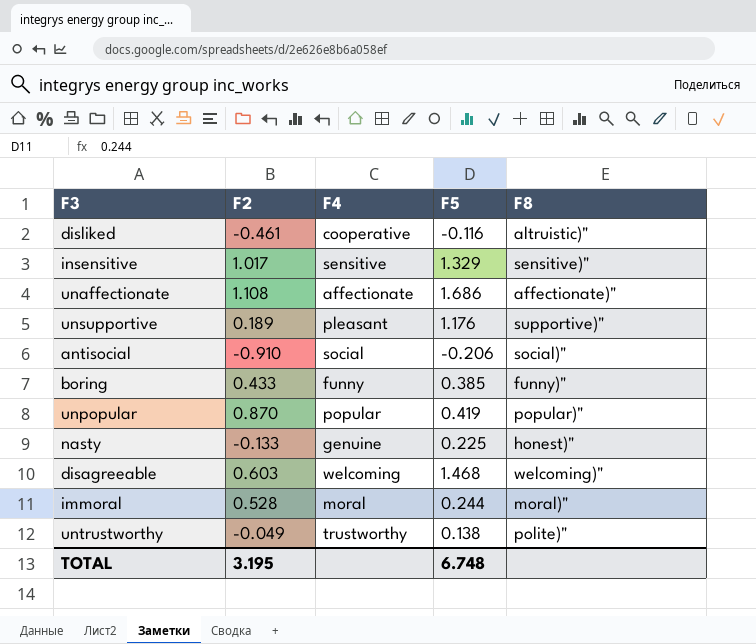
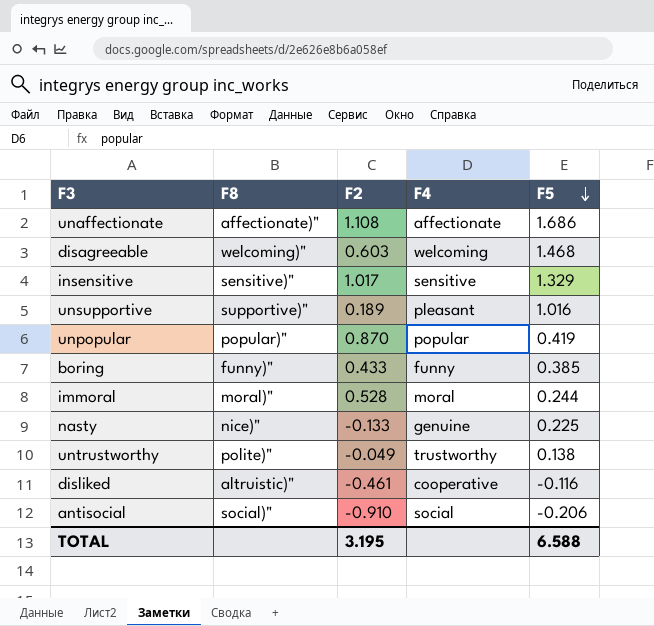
row order: none -> F5 descending
column F8 | position: 5 -> 2
unsupportive | F5: 1.176 -> 1.016
nasty | F8: honest)" -> nice)"
TOTAL | F5: 6.748 -> 6.588

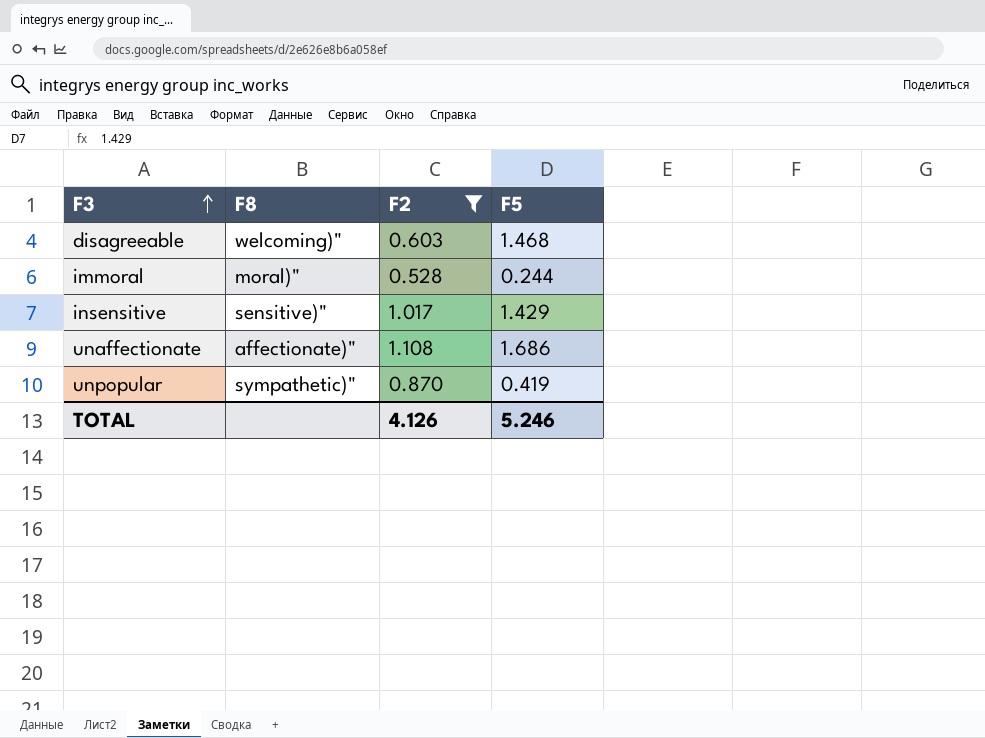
filter: none -> F2 >= 0.528
row order: F5 descending -> F3 ascending
column F4 | position: 4 -> none
insensitive | F5: 1.329 -> 1.429
unpopular | F8: popular)" -> sympathetic)"
TOTAL | F2: 3.195 -> 4.126
TOTAL | F5: 6.588 -> 5.246

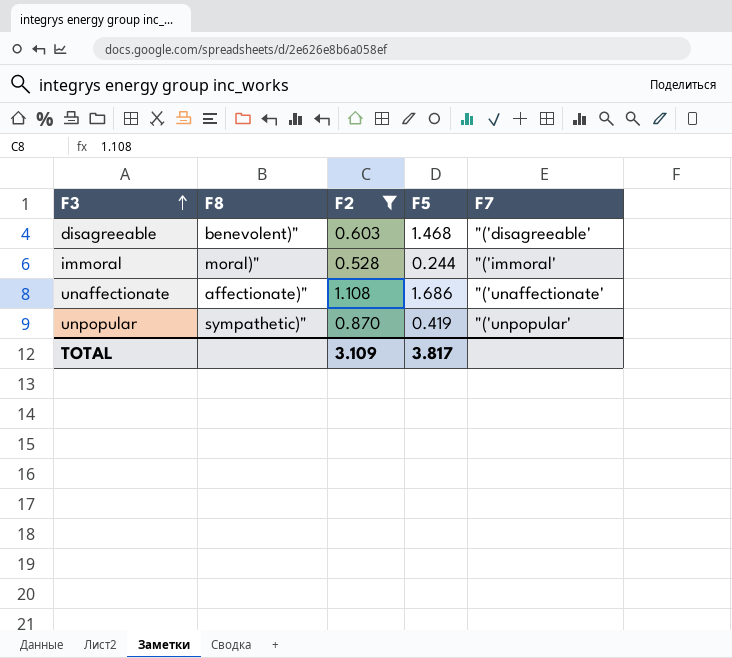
column F7 | position: none -> 5
row insensitive: sensitive)" | 1.017 | 1.429 -> none
disagreeable | F8: welcoming)" -> benevolent)"
TOTAL | F2: 4.126 -> 3.109
TOTAL | F5: 5.246 -> 3.817

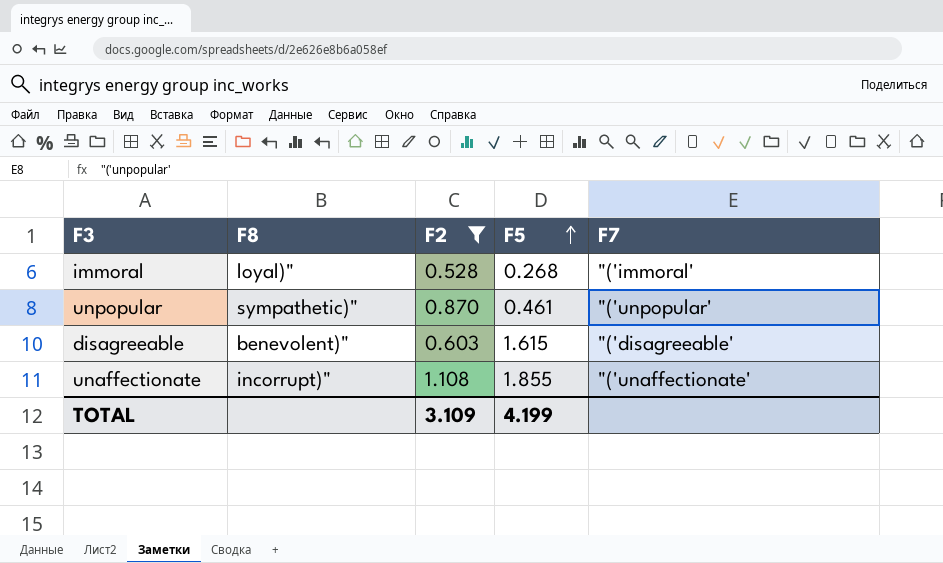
row order: F3 ascending -> F5 ascending
immoral | F8: moral)" -> loyal)"
immoral | F5: 0.244 -> 0.268
unpopular | F5: 0.419 -> 0.461
disagreeable | F5: 1.468 -> 1.615
unaffectionate | F8: affectionate)" -> incorrupt)"
unaffectionate | F5: 1.686 -> 1.855
TOTAL | F5: 3.817 -> 4.199

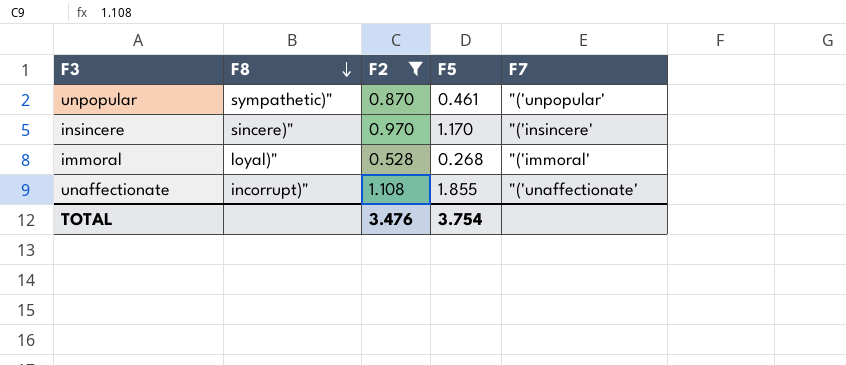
row order: F5 ascending -> F8 descending
row disagreeable: benevolent)" | 0.603 | 1.615 | "('disagreeable' -> none
row insincere: none -> sincere)" | 0.970 | 1.170 | "('insincere'
TOTAL | F2: 3.109 -> 3.476
TOTAL | F5: 4.199 -> 3.754

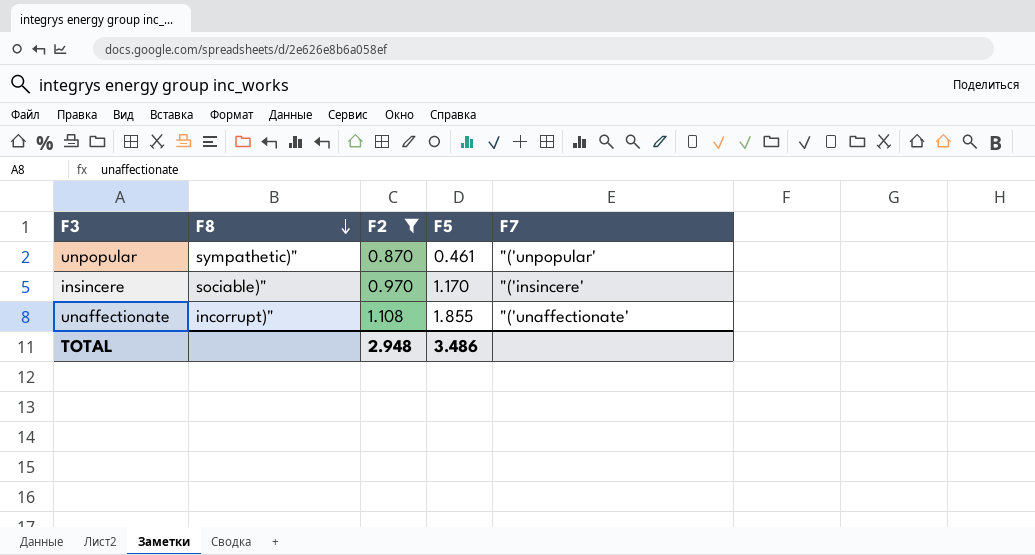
row immoral: loyal)" | 0.528 | 0.268 | "('immoral' -> none
insincere | F8: sincere)" -> sociable)"
TOTAL | F2: 3.476 -> 2.948
TOTAL | F5: 3.754 -> 3.486

